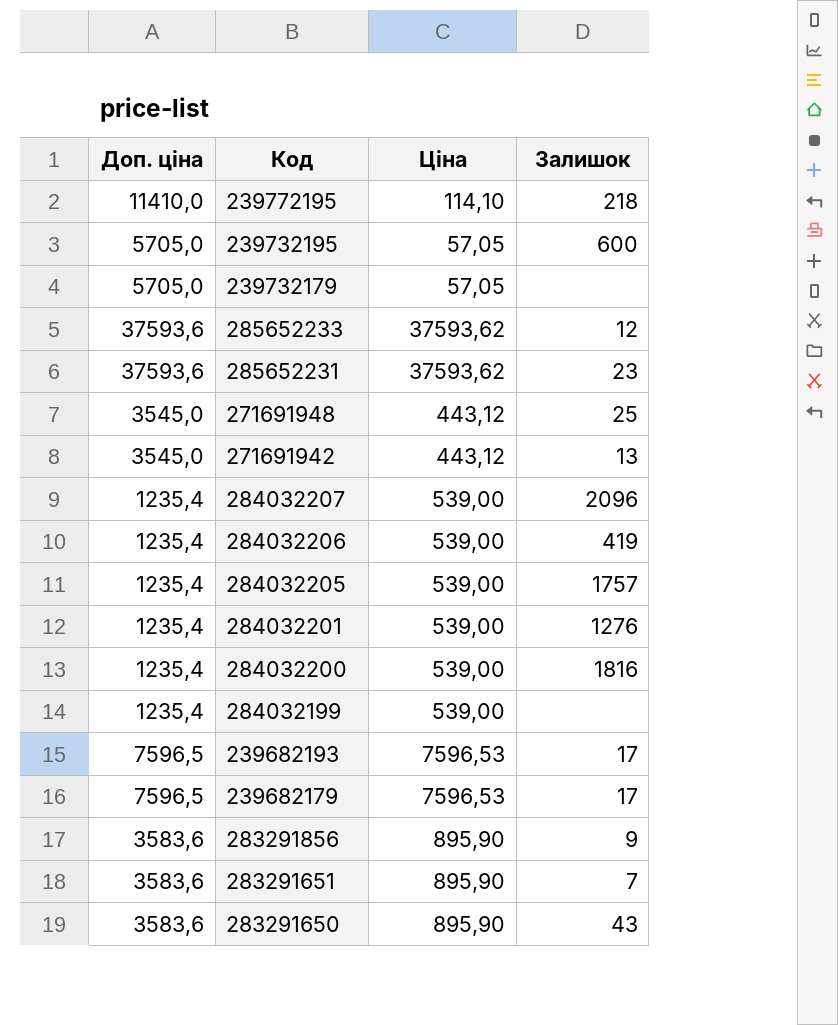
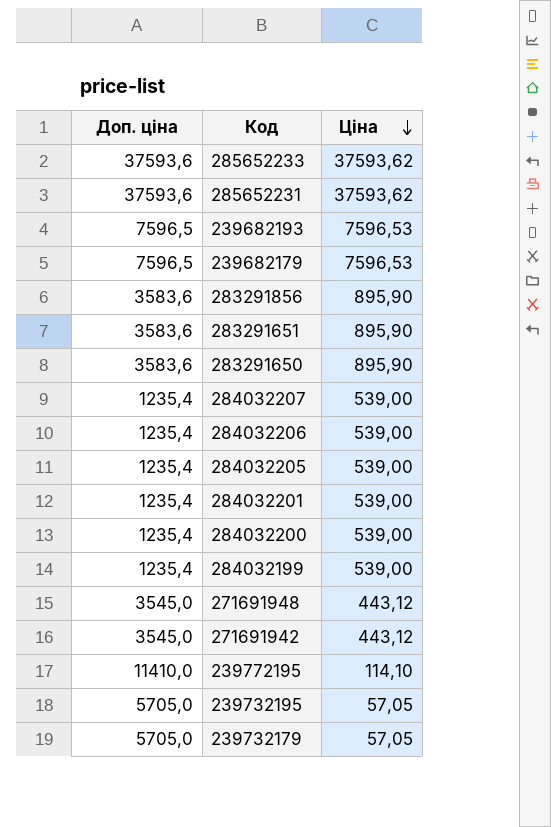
row order: none -> Ціна descending
column Залишок | position: 4 -> none

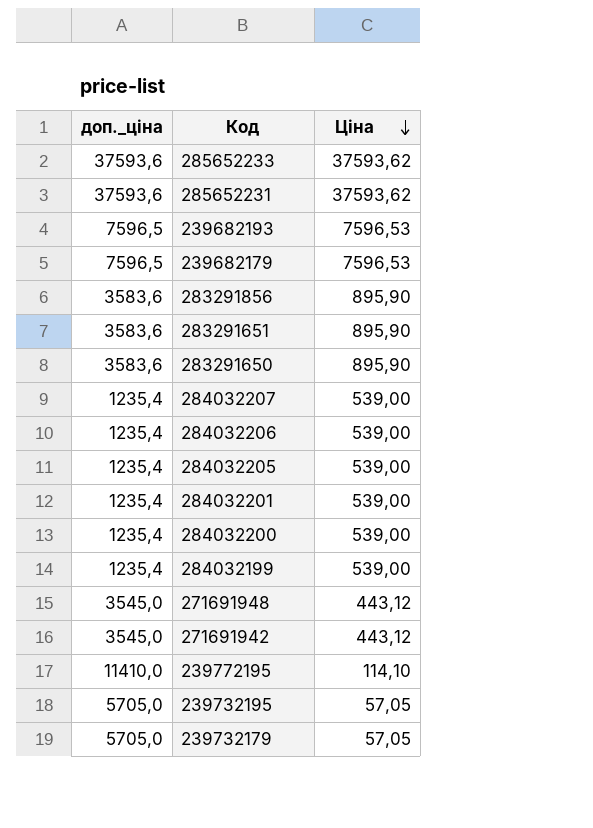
column name: Доп. ціна -> доп._ціна

